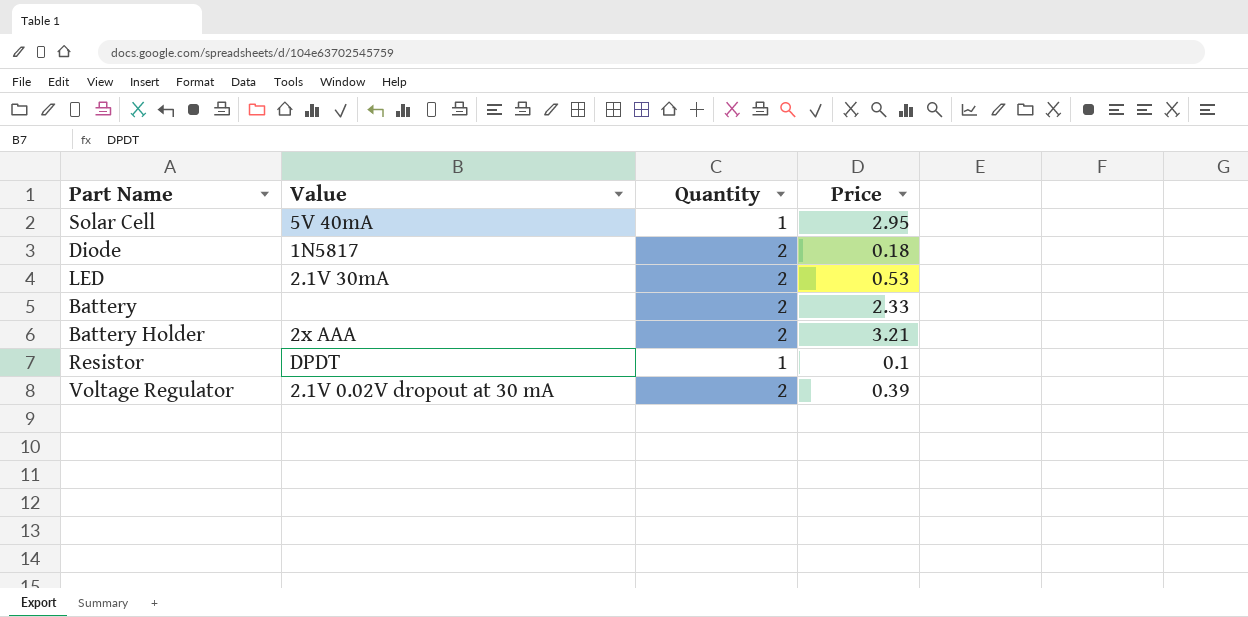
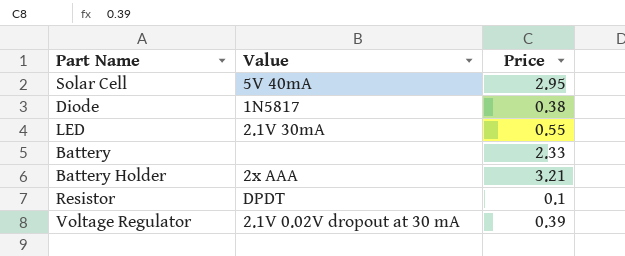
column Quantity | position: 3 -> none
Diode | Price: 0.18 -> 0.38
LED | Price: 0.53 -> 0.55

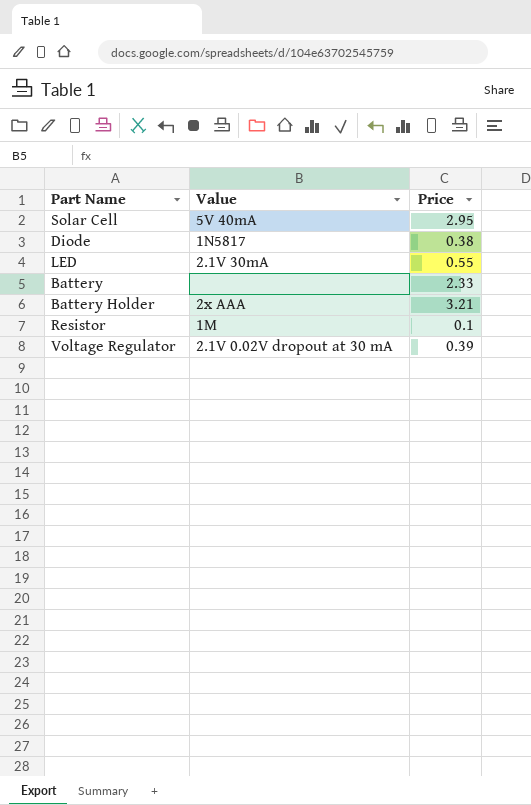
Resistor | Value: DPDT -> 1M

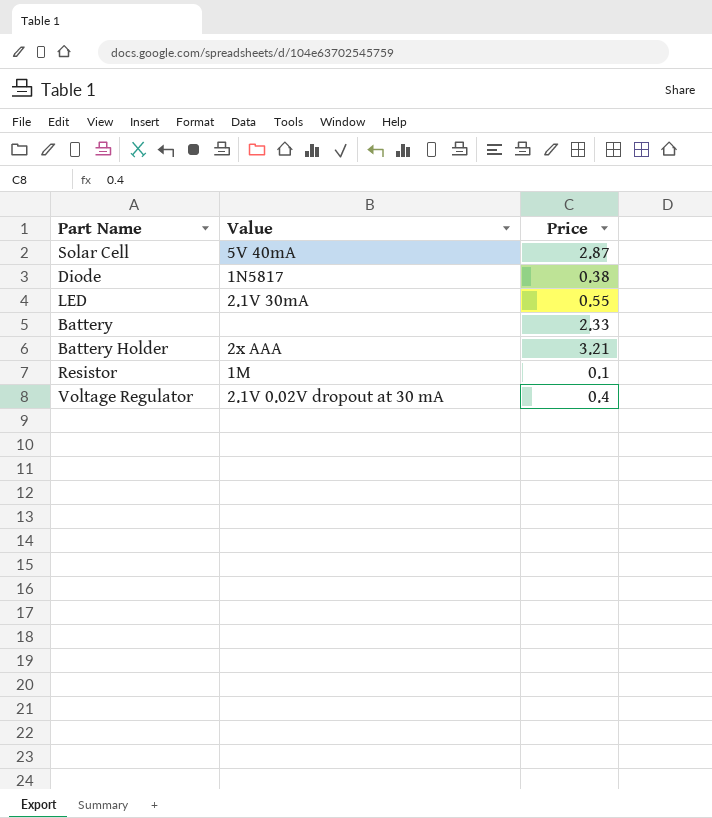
Solar Cell | Price: 2.95 -> 2.87
Voltage Regulator | Price: 0.39 -> 0.4

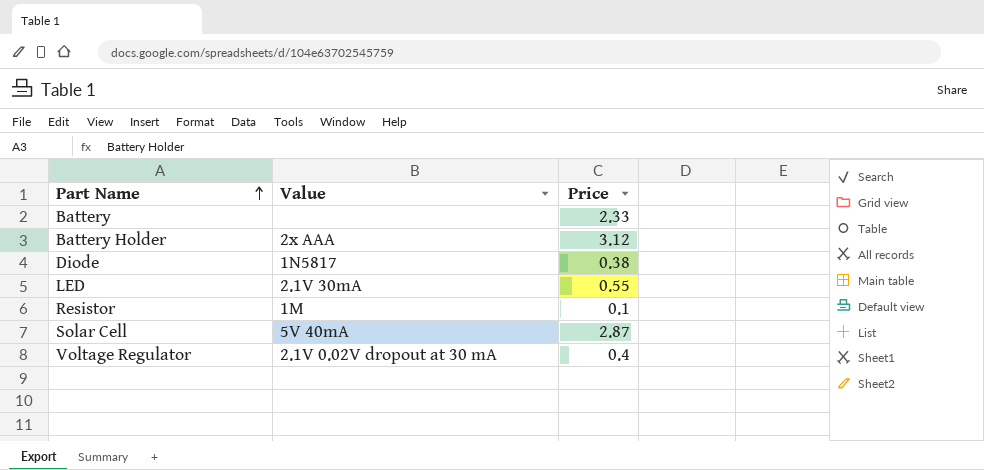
row order: none -> Part Name ascending
Battery Holder | Price: 3.21 -> 3.12

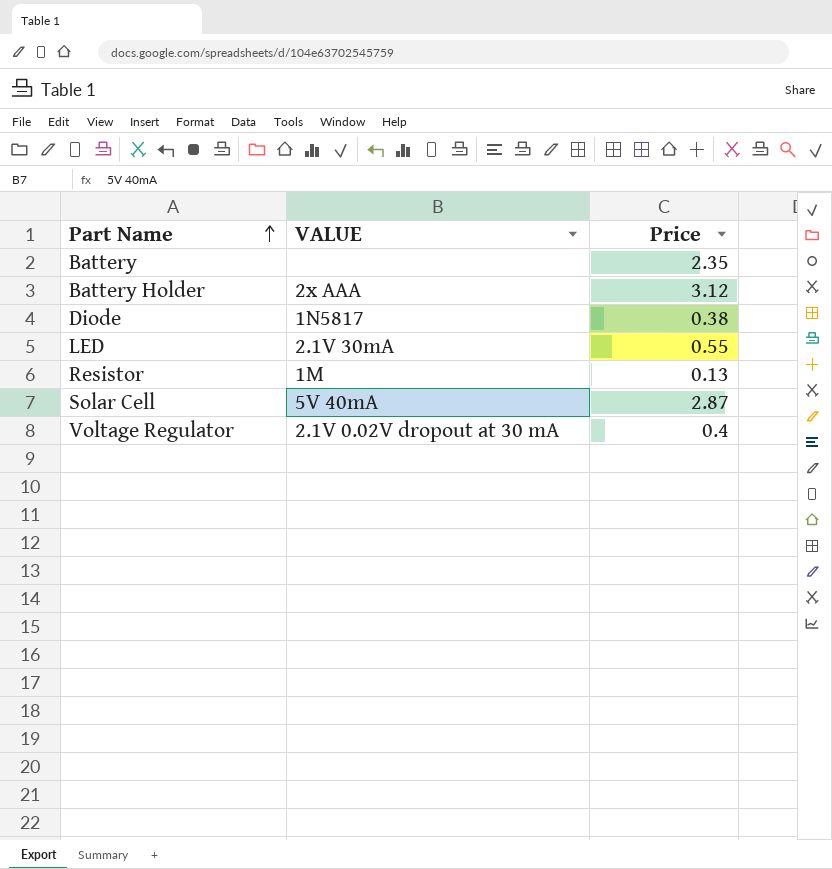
column name: Value -> VALUE
Battery | Price: 2.33 -> 2.35
Resistor | Price: 0.1 -> 0.13

